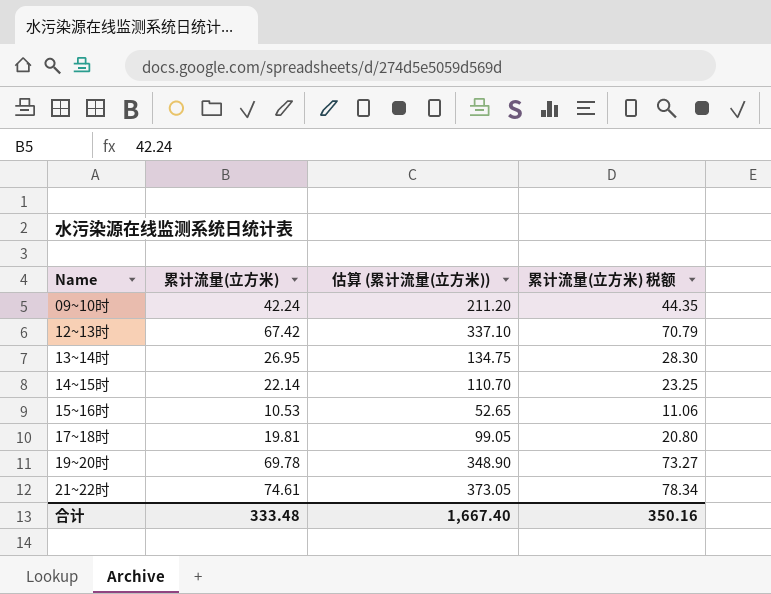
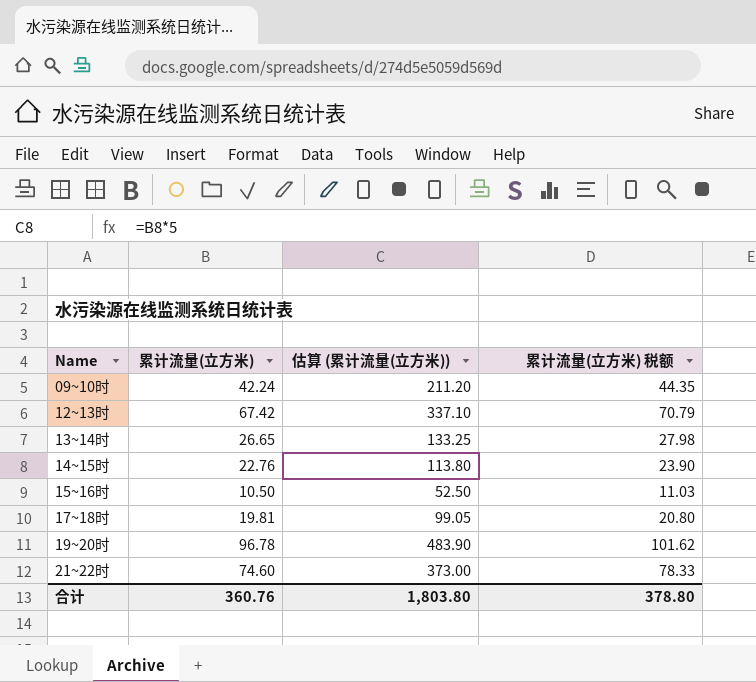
13~14时 | 累计流量(立方米): 26.95 -> 26.65
13~14时 | 估算 (累计流量(立方米)): 134.75 -> 133.25
13~14时 | 累计流量(立方米) 税额: 28.30 -> 27.98
14~15时 | 累计流量(立方米): 22.14 -> 22.76
14~15时 | 估算 (累计流量(立方米)): 110.70 -> 113.80
14~15时 | 累计流量(立方米) 税额: 23.25 -> 23.90
15~16时 | 累计流量(立方米): 10.53 -> 10.50
15~16时 | 估算 (累计流量(立方米)): 52.65 -> 52.50
15~16时 | 累计流量(立方米) 税额: 11.06 -> 11.03
19~20时 | 累计流量(立方米): 69.78 -> 96.78
19~20时 | 估算 (累计流量(立方米)): 348.90 -> 483.90
19~20时 | 累计流量(立方米) 税额: 73.27 -> 101.62
21~22时 | 累计流量(立方米): 74.61 -> 74.60
21~22时 | 估算 (累计流量(立方米)): 373.05 -> 373.00
21~22时 | 累计流量(立方米) 税额: 78.34 -> 78.33
合计 | 累计流量(立方米): 333.48 -> 360.76
合计 | 估算 (累计流量(立方米)): 1,667.40 -> 1,803.80
合计 | 累计流量(立方米) 税额: 350.16 -> 378.80

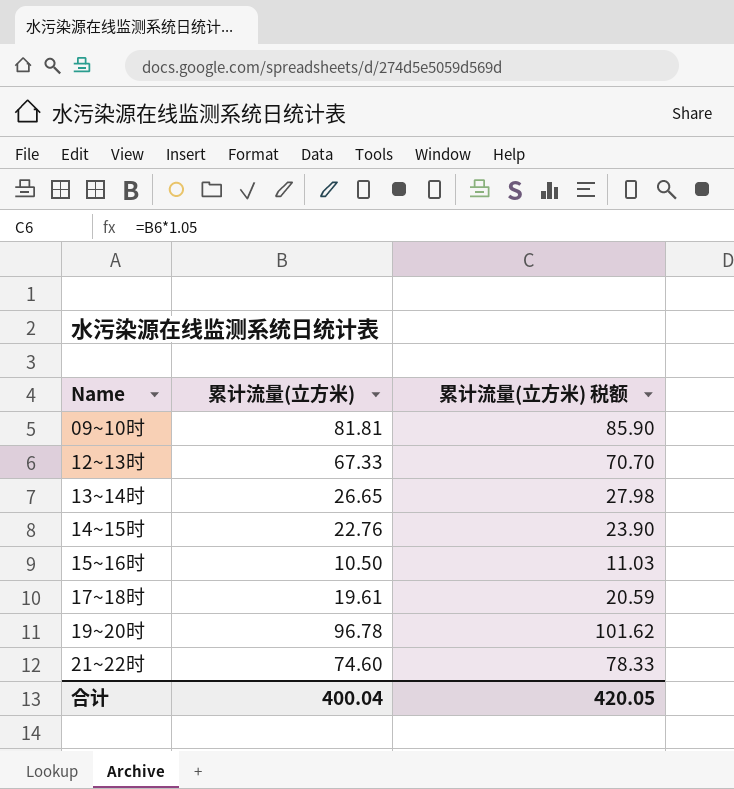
column 估算 (累计流量(立方米)) | formula: [累计流量(立方米)] * 5 -> none
09~10时 | 累计流量(立方米): 42.24 -> 81.81
09~10时 | 累计流量(立方米) 税额: 44.35 -> 85.90
12~13时 | 累计流量(立方米): 67.42 -> 67.33
12~13时 | 累计流量(立方米) 税额: 70.79 -> 70.70
17~18时 | 累计流量(立方米): 19.81 -> 19.61
17~18时 | 累计流量(立方米) 税额: 20.80 -> 20.59
合计 | 累计流量(立方米): 360.76 -> 400.04
合计 | 累计流量(立方米) 税额: 378.80 -> 420.05

